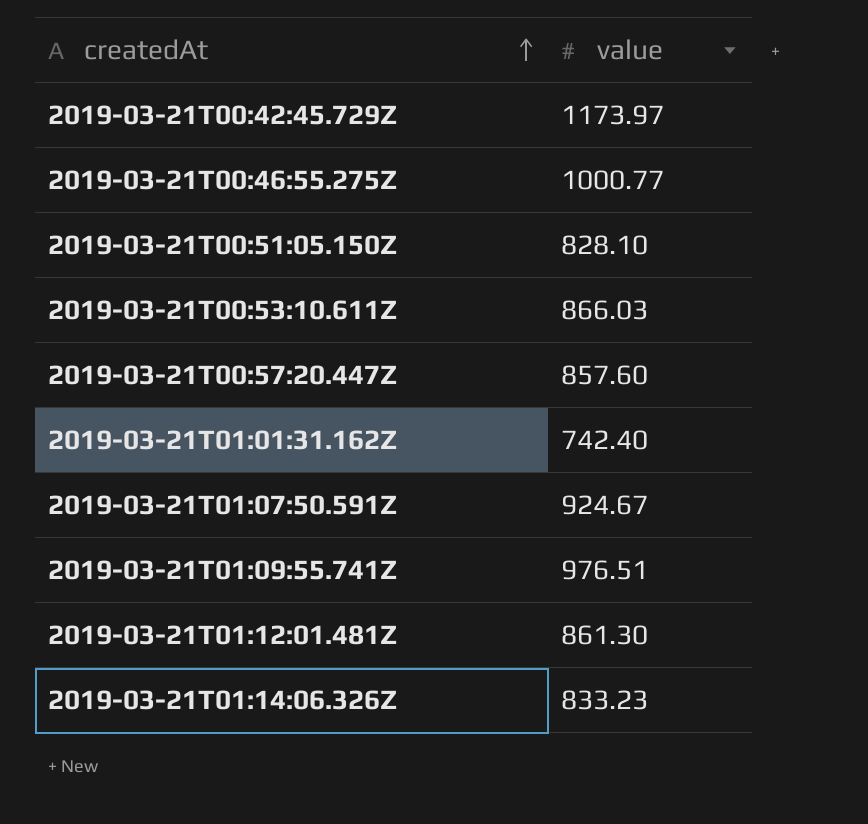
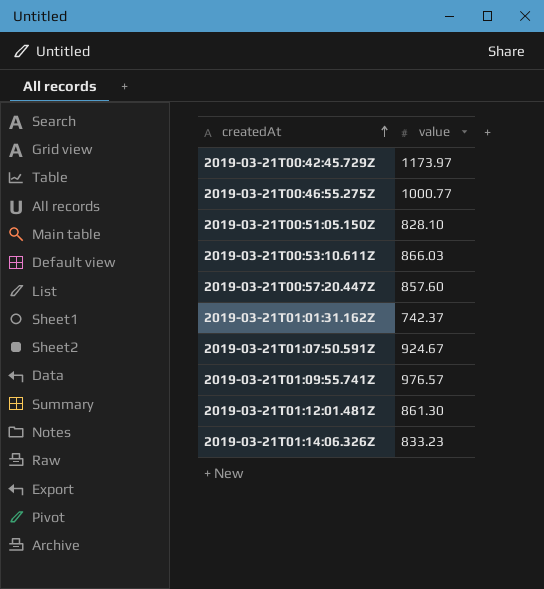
2019-03-21T01:01:31.162Z | value: 742.40 -> 742.37
2019-03-21T01:09:55.741Z | value: 976.51 -> 976.57

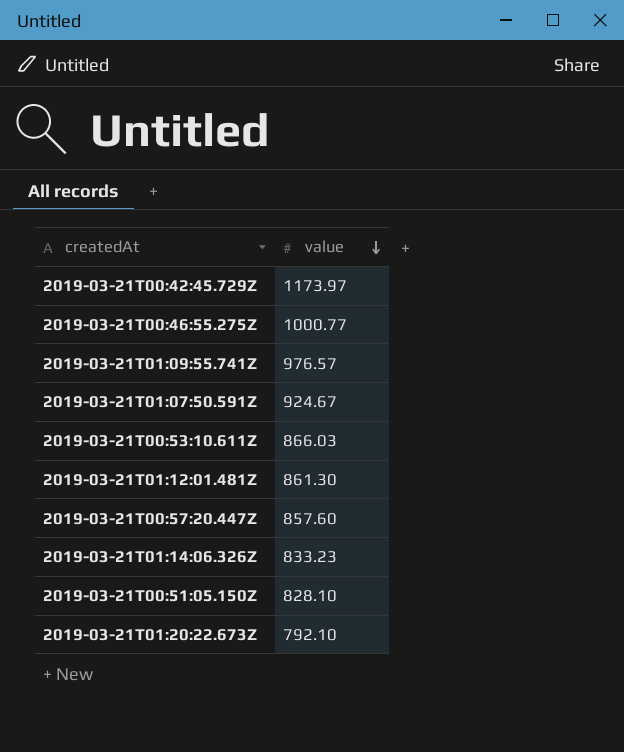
row order: createdAt ascending -> value descending
row 2019-03-21T01:01:31.162Z: 742.37 -> none
row 2019-03-21T01:20:22.673Z: none -> 792.10

